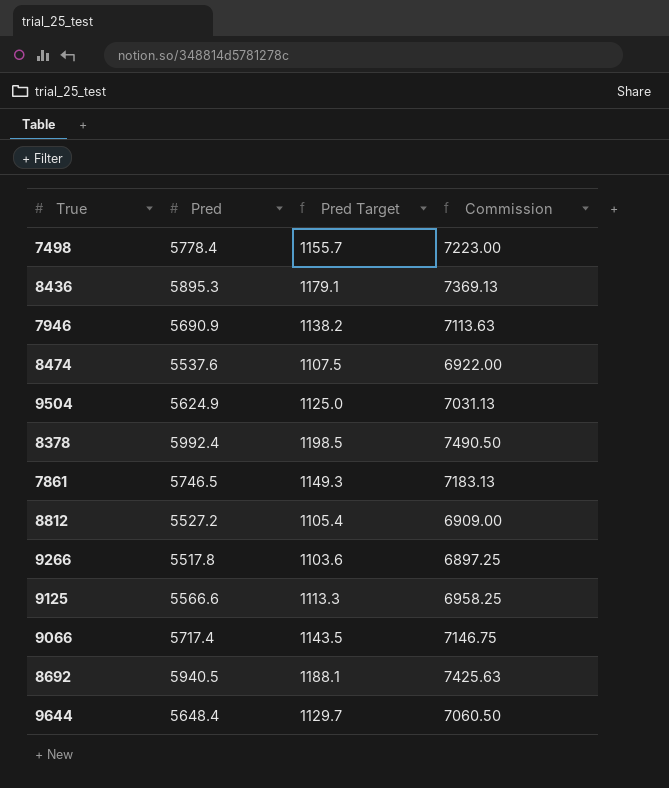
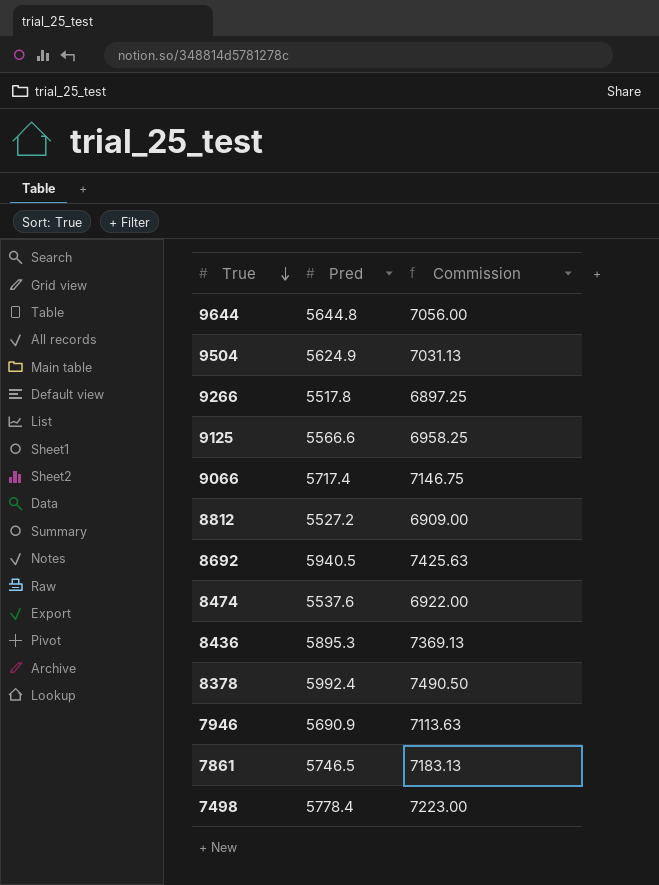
row order: none -> True descending
column Pred Target | formula: [Pred] * 0.2 -> none
9644 | Pred: 5648.4 -> 5644.8
9644 | Commission: 7060.50 -> 7056.00

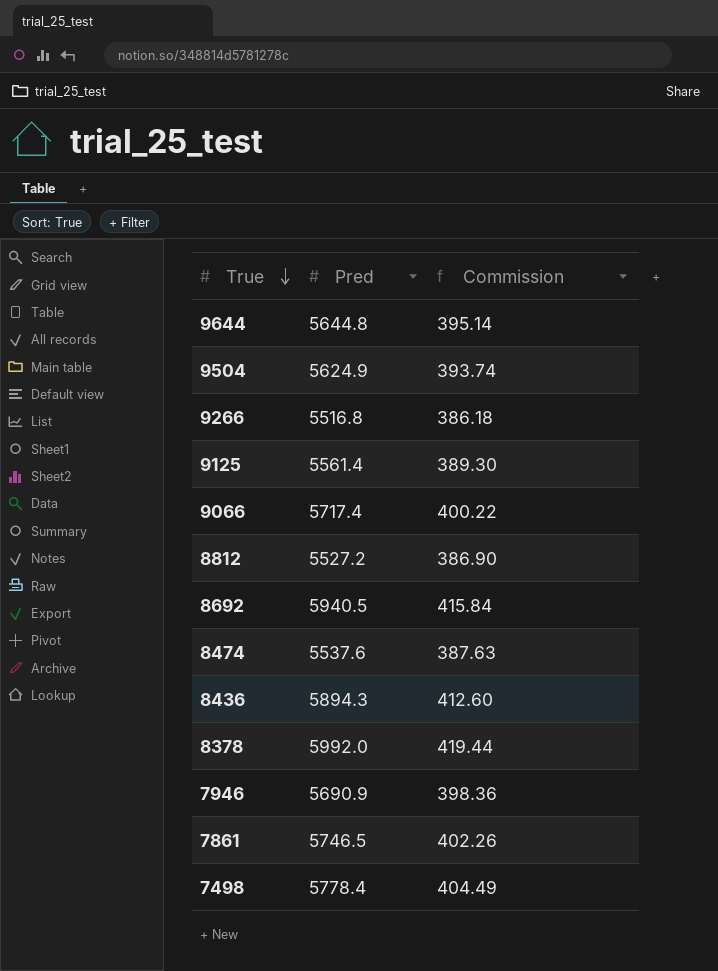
column Commission | formula: [Pred] * 1.25 -> [Pred] * 0.07
9266 | Pred: 5517.8 -> 5516.8
9125 | Pred: 5566.6 -> 5561.4
8436 | Pred: 5895.3 -> 5894.3
8378 | Pred: 5992.4 -> 5992.0

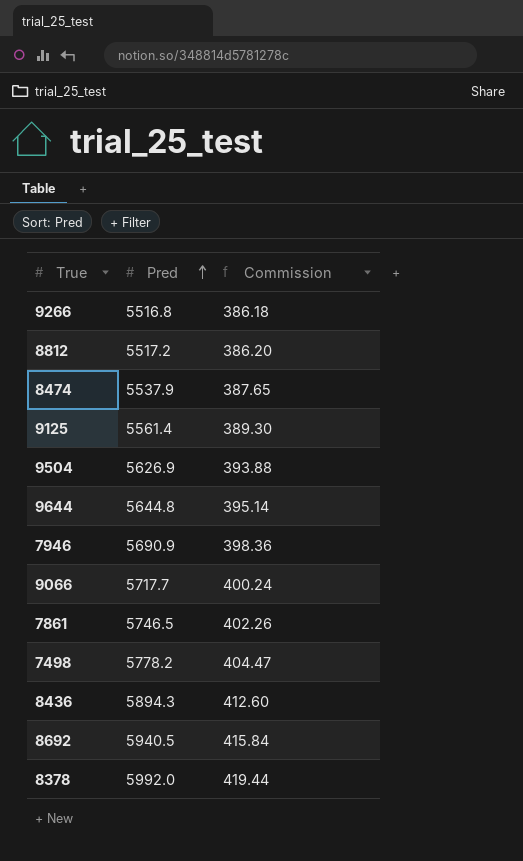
row order: True descending -> Pred ascending
8812 | Pred: 5527.2 -> 5517.2
8812 | Commission: 386.90 -> 386.20
8474 | Pred: 5537.6 -> 5537.9
8474 | Commission: 387.63 -> 387.65
9504 | Pred: 5624.9 -> 5626.9
9504 | Commission: 393.74 -> 393.88
9066 | Pred: 5717.4 -> 5717.7
9066 | Commission: 400.22 -> 400.24
7498 | Pred: 5778.4 -> 5778.2
7498 | Commission: 404.49 -> 404.47

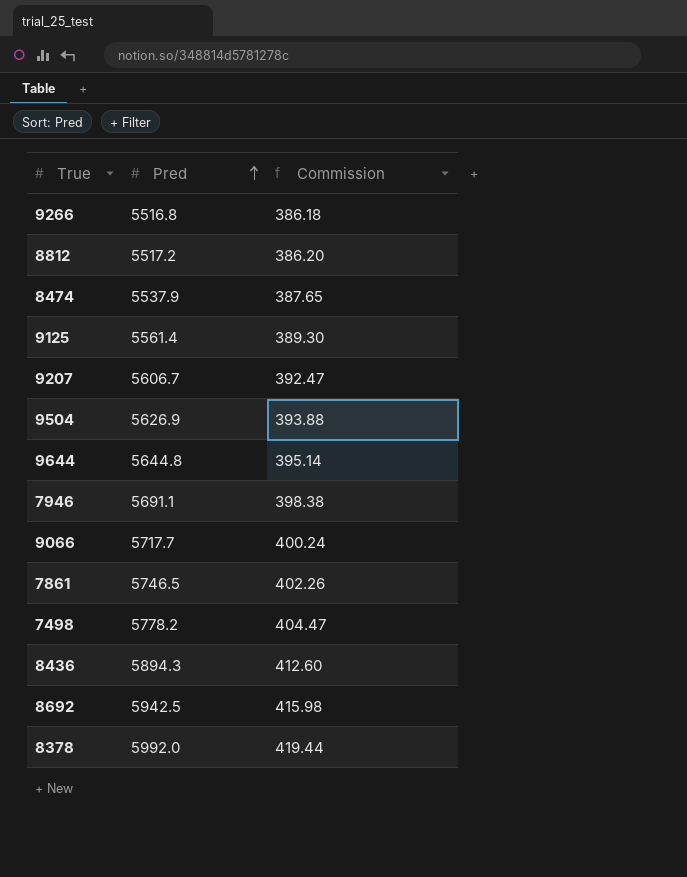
row 9207: none -> 5606.7 | 392.47
7946 | Pred: 5690.9 -> 5691.1
7946 | Commission: 398.36 -> 398.38
8692 | Pred: 5940.5 -> 5942.5
8692 | Commission: 415.84 -> 415.98

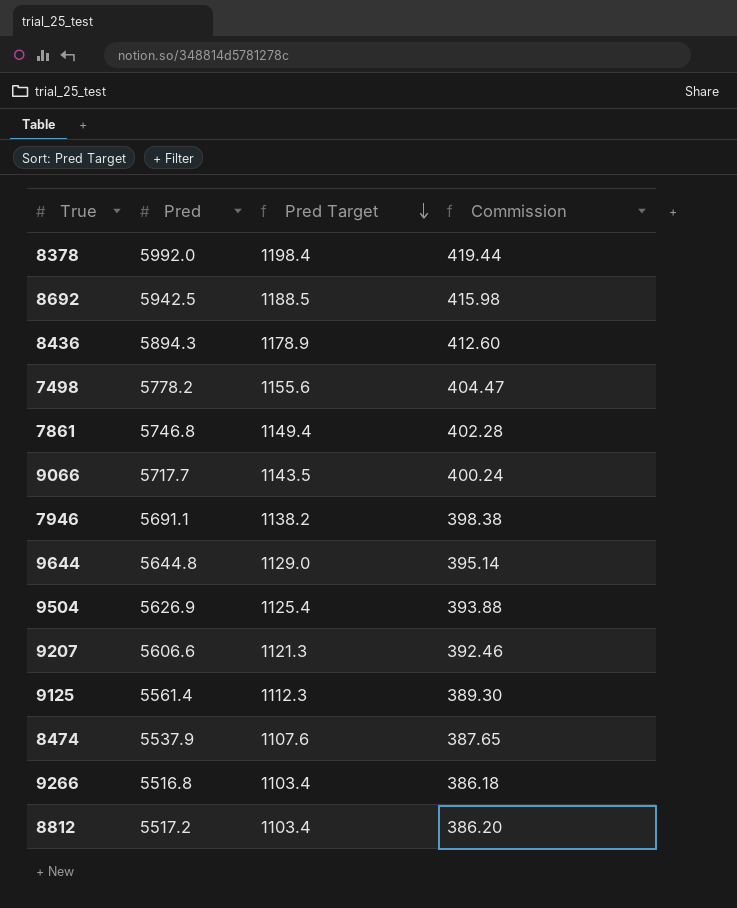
row order: Pred ascending -> Pred Target descending
column Pred Target | formula: none -> [Pred] * 0.2
7861 | Pred: 5746.5 -> 5746.8
7861 | Commission: 402.26 -> 402.28
9207 | Pred: 5606.7 -> 5606.6
9207 | Commission: 392.47 -> 392.46

